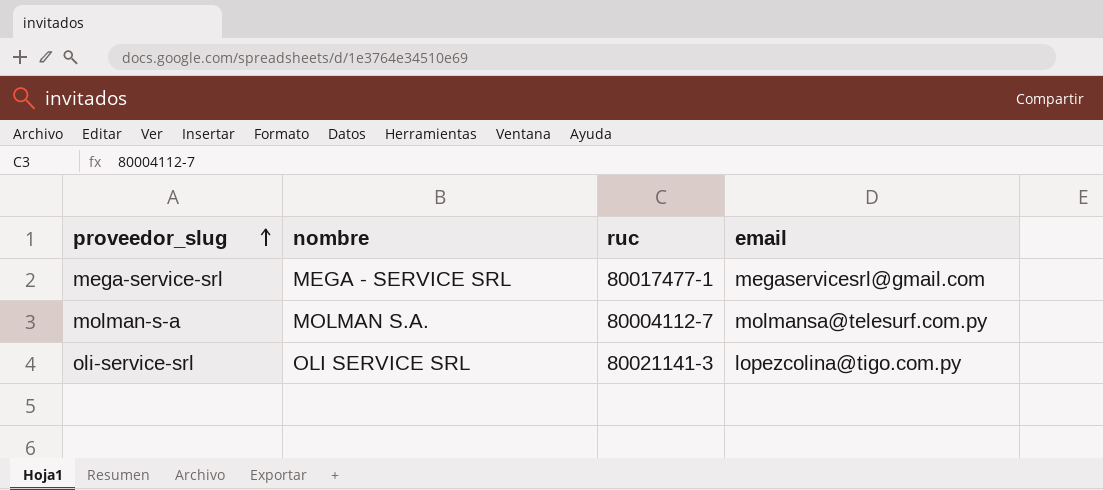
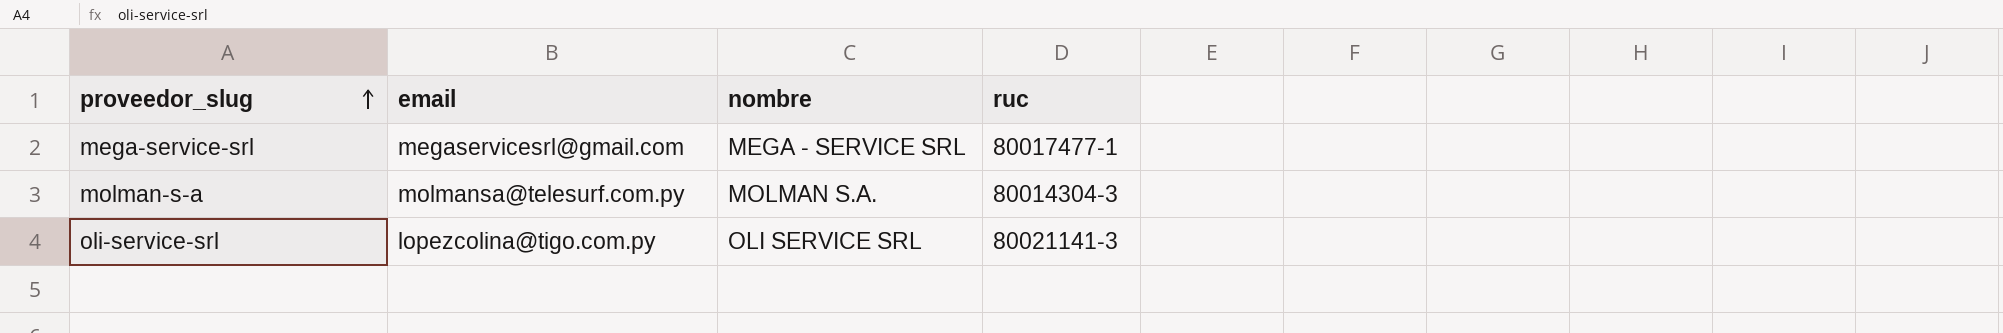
column email | position: 4 -> 2
molman-s-a | ruc: 80004112-7 -> 80014304-3

